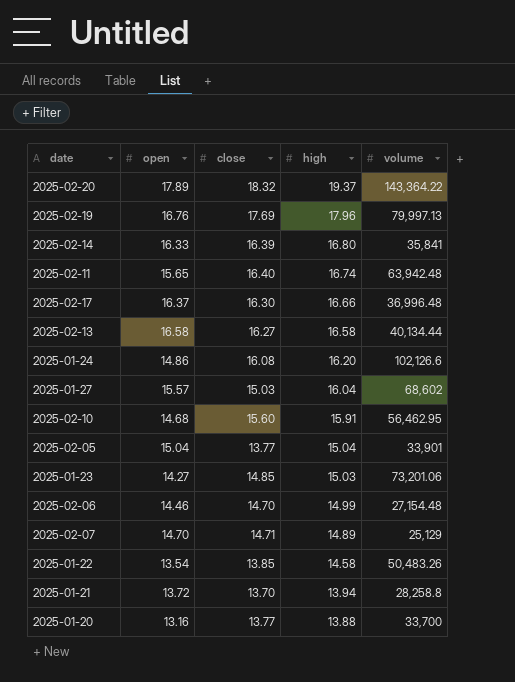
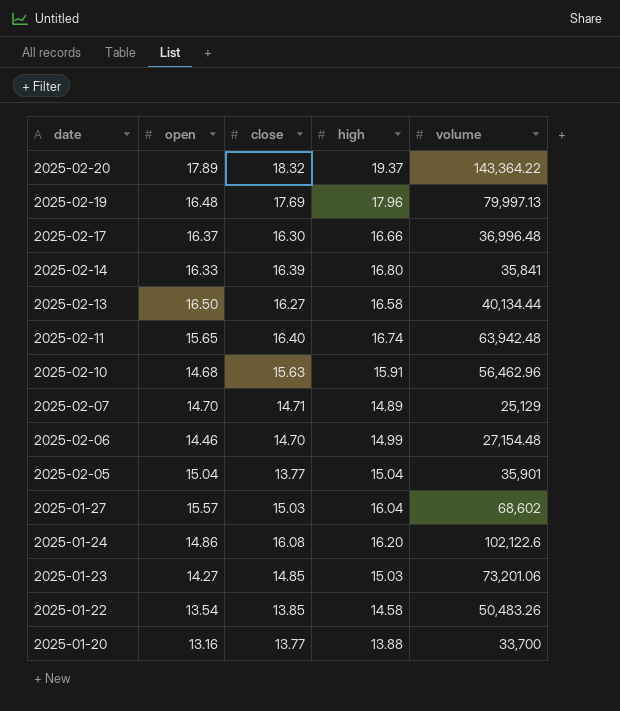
row order: high descending -> date descending
row 2025-01-21: 13.72 | 13.70 | 13.94 | 28,258.8 -> none
2025-02-19 | open: 16.76 -> 16.48
2025-02-13 | open: 16.58 -> 16.50
2025-02-10 | close: 15.60 -> 15.63
2025-02-10 | volume: 56,462.95 -> 56,462.96
2025-02-05 | volume: 33,901 -> 35,901
2025-01-24 | volume: 102,126.6 -> 102,122.6

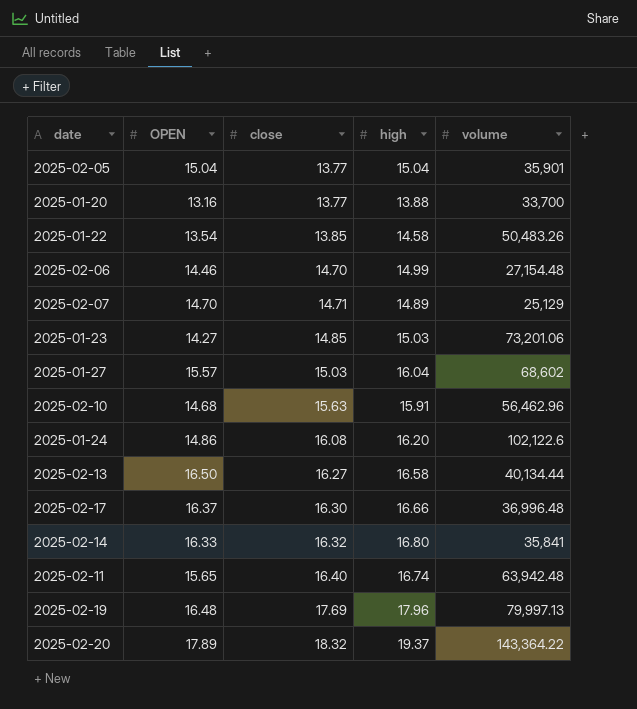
row order: date descending -> close ascending
column name: open -> OPEN
2025-02-14 | close: 16.39 -> 16.32

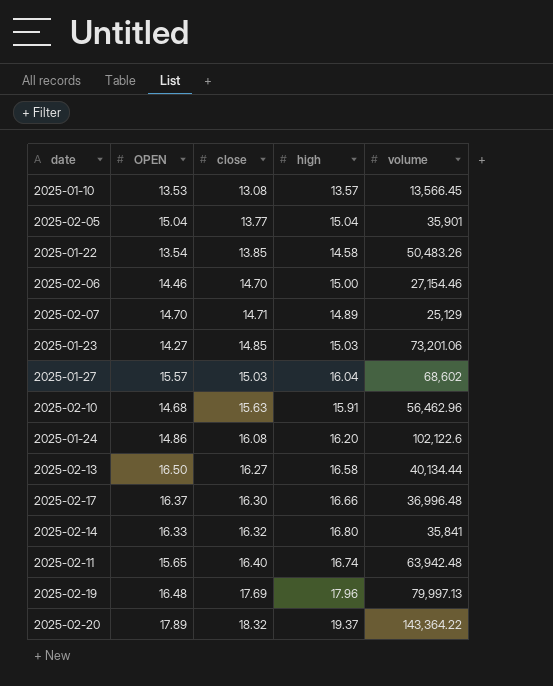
row 2025-01-20: 13.16 | 13.77 | 13.88 | 33,700 -> none
row 2025-01-10: none -> 13.53 | 13.08 | 13.57 | 13,566.45
2025-02-06 | high: 14.99 -> 15.00
2025-02-06 | volume: 27,154.48 -> 27,154.46

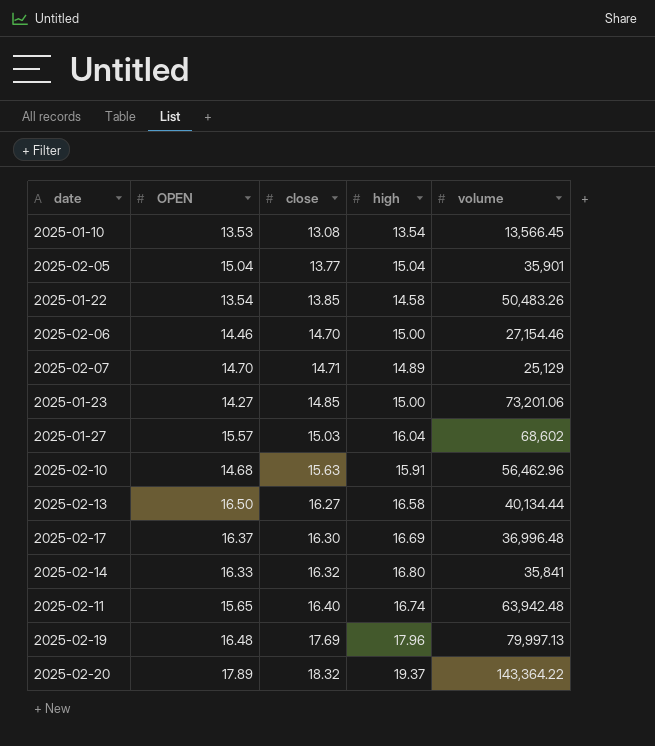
row 2025-01-24: 14.86 | 16.08 | 16.20 | 102,122.6 -> none
2025-01-10 | high: 13.57 -> 13.54
2025-01-23 | high: 15.03 -> 15.00
2025-02-17 | high: 16.66 -> 16.69

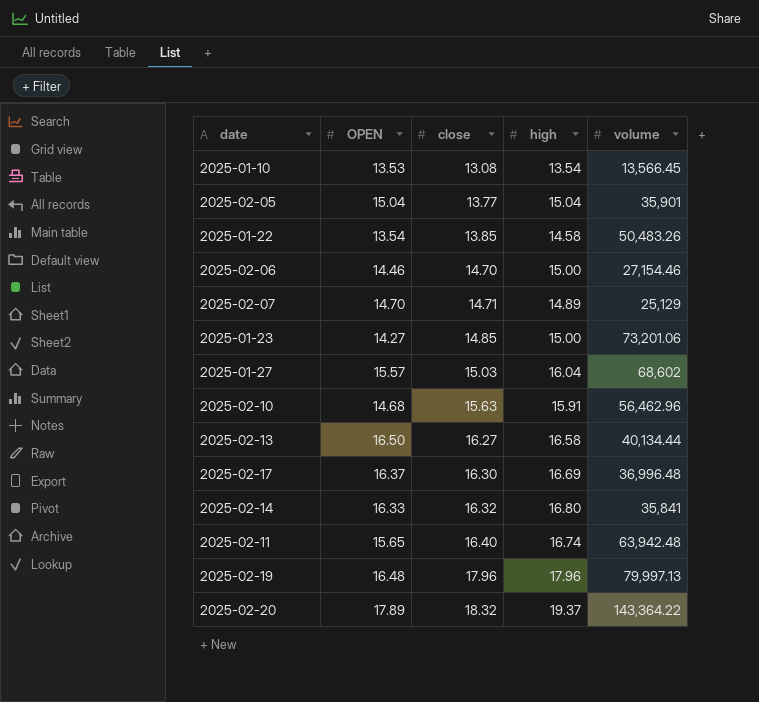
2025-02-19 | close: 17.69 -> 17.96

